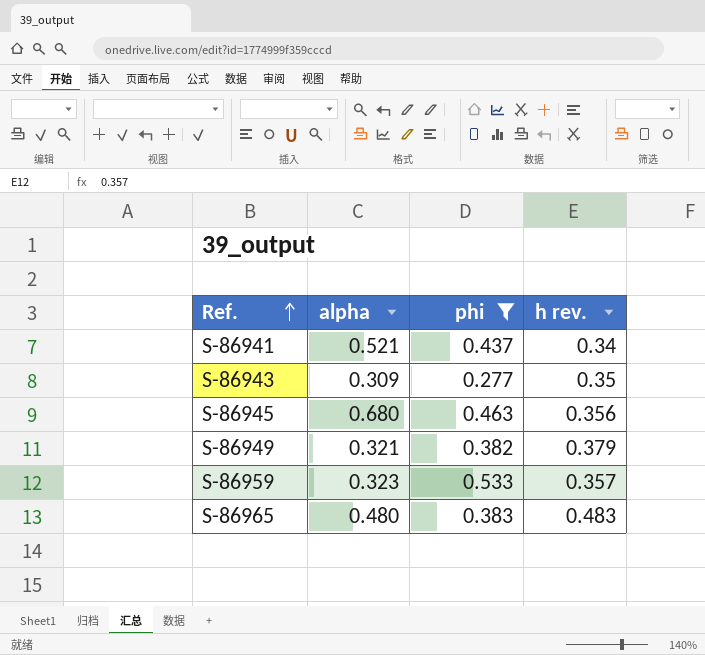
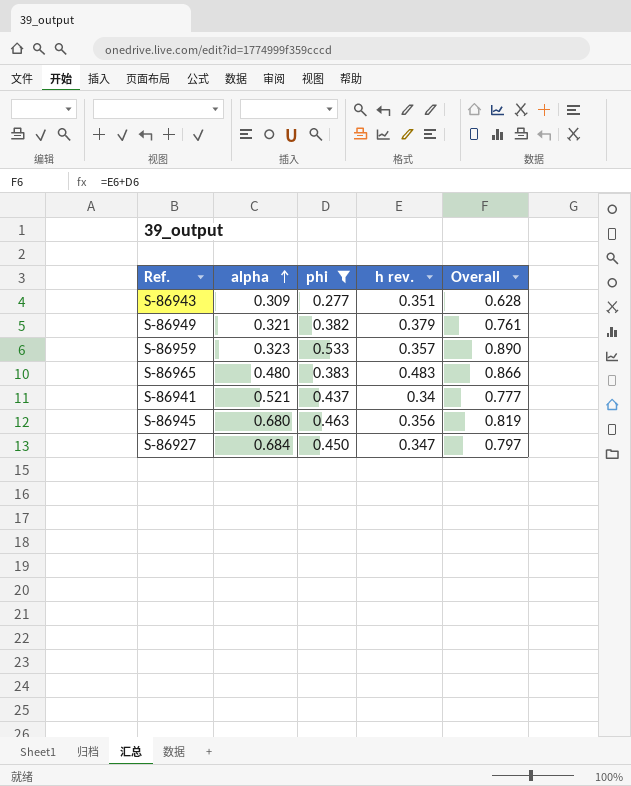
row order: Ref. ascending -> alpha ascending
column Overall | formula: none -> [phi] + [h rev.]
S-86943 | h rev.: 0.35 -> 0.351
row S-86927: none -> 0.684 | 0.450 | 0.347 | 0.797

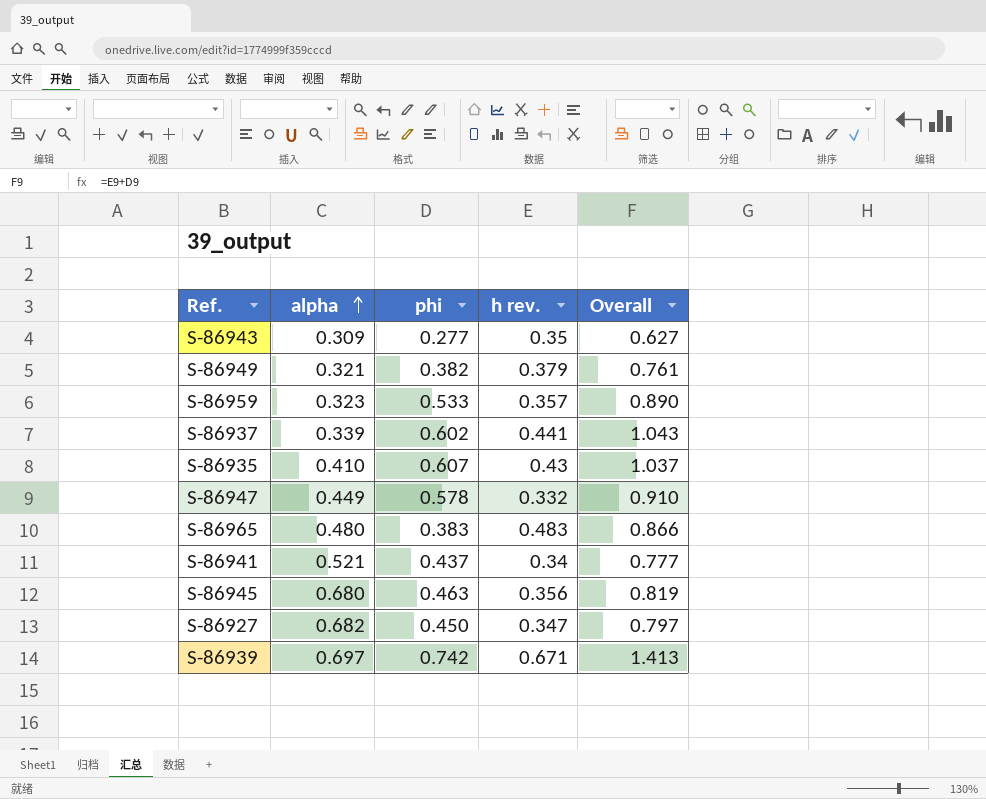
filter: phi <= 0.533 -> none
S-86943 | h rev.: 0.351 -> 0.35
S-86943 | Overall: 0.628 -> 0.627
S-86927 | alpha: 0.684 -> 0.682

